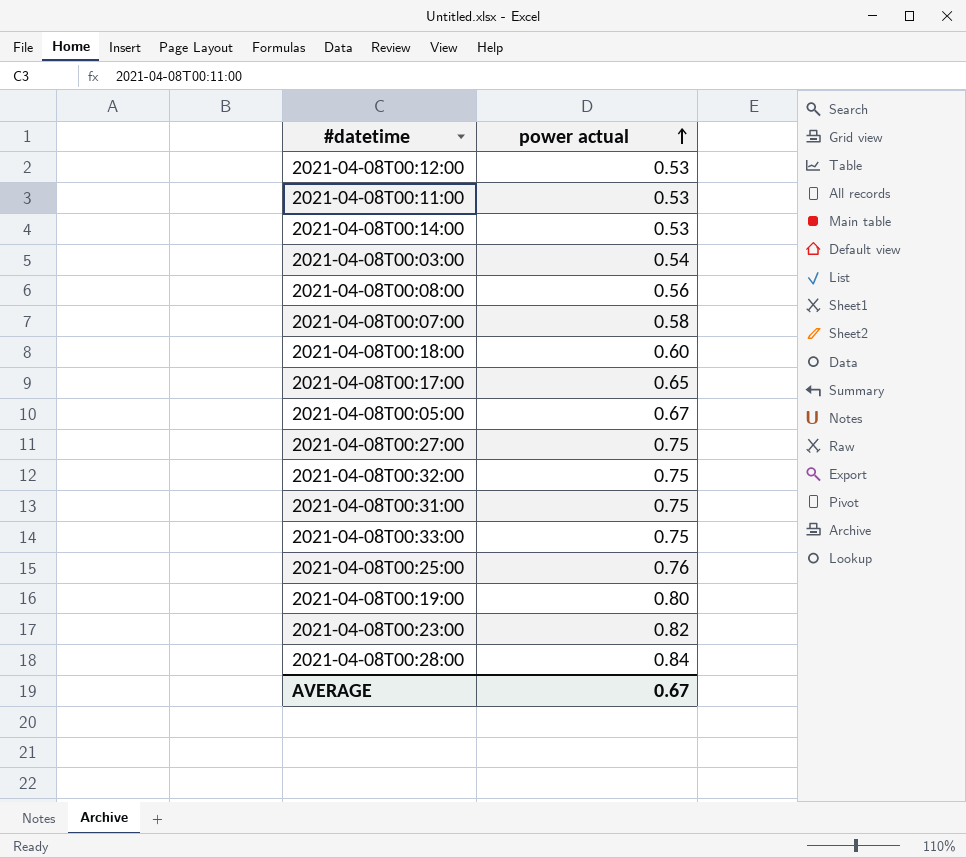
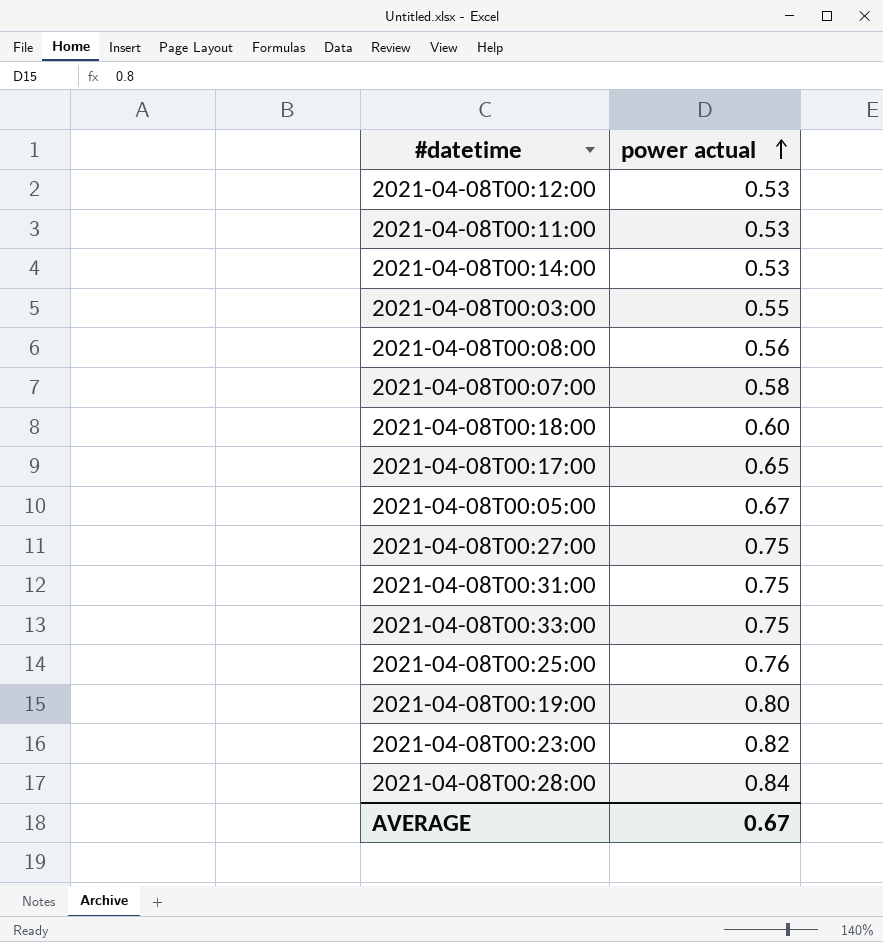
row 2021-04-08T00:32:00: 0.75 -> none
2021-04-08T00:03:00 | power actual: 0.54 -> 0.55

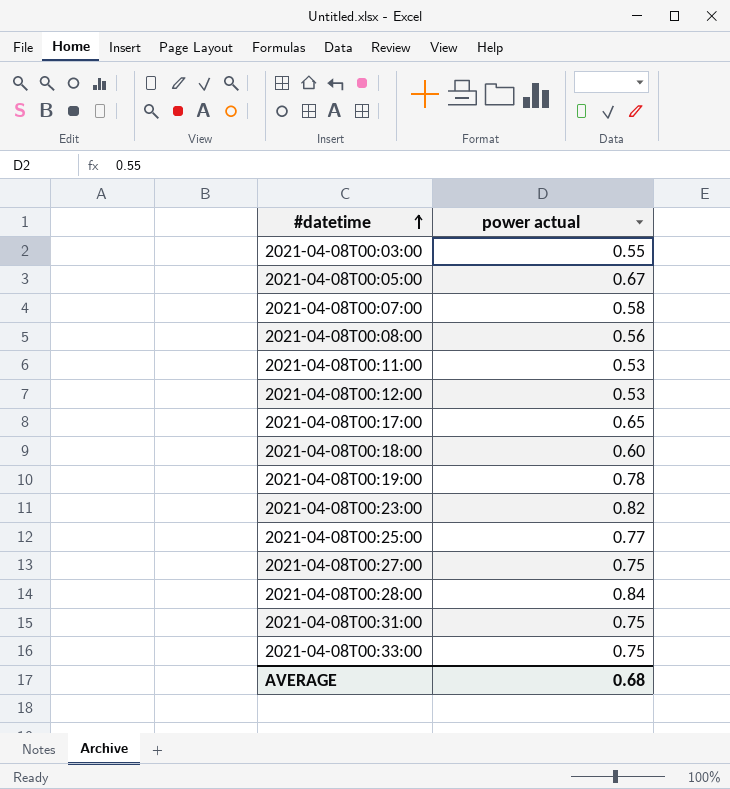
row order: power actual ascending -> #datetime ascending
row 2021-04-08T00:14:00: 0.53 -> none
2021-04-08T00:19:00 | power actual: 0.80 -> 0.78
2021-04-08T00:25:00 | power actual: 0.76 -> 0.77
AVERAGE | power actual: 0.67 -> 0.68

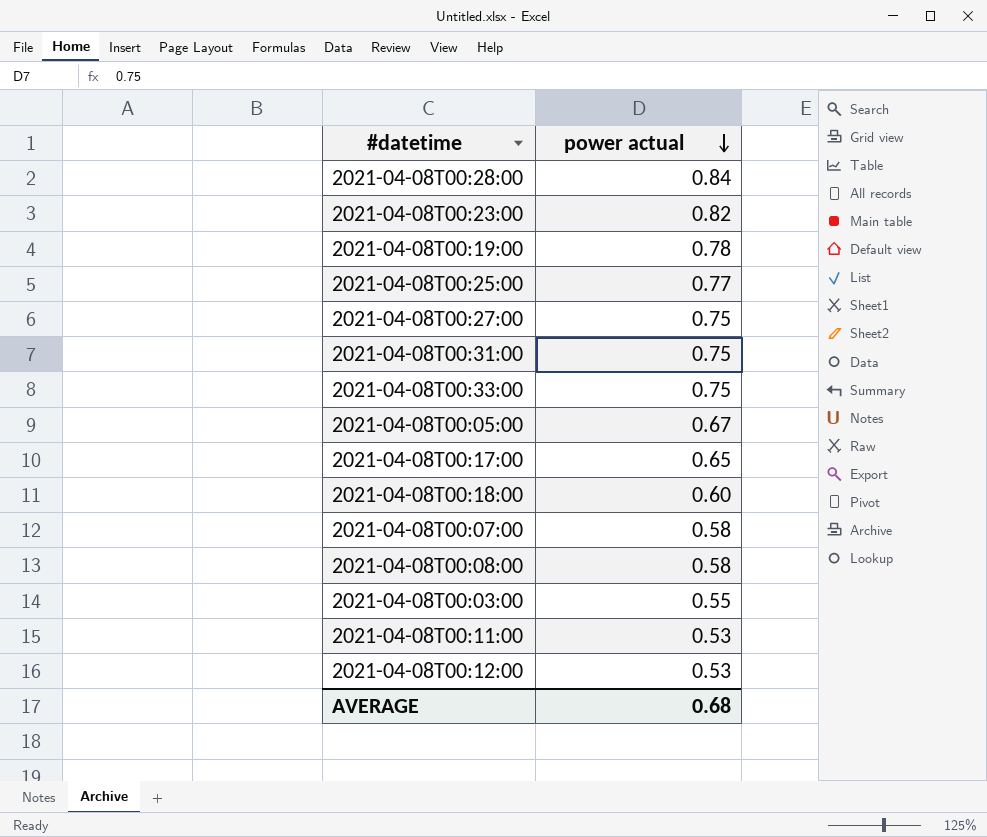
row order: #datetime ascending -> power actual descending
2021-04-08T00:08:00 | power actual: 0.56 -> 0.58

